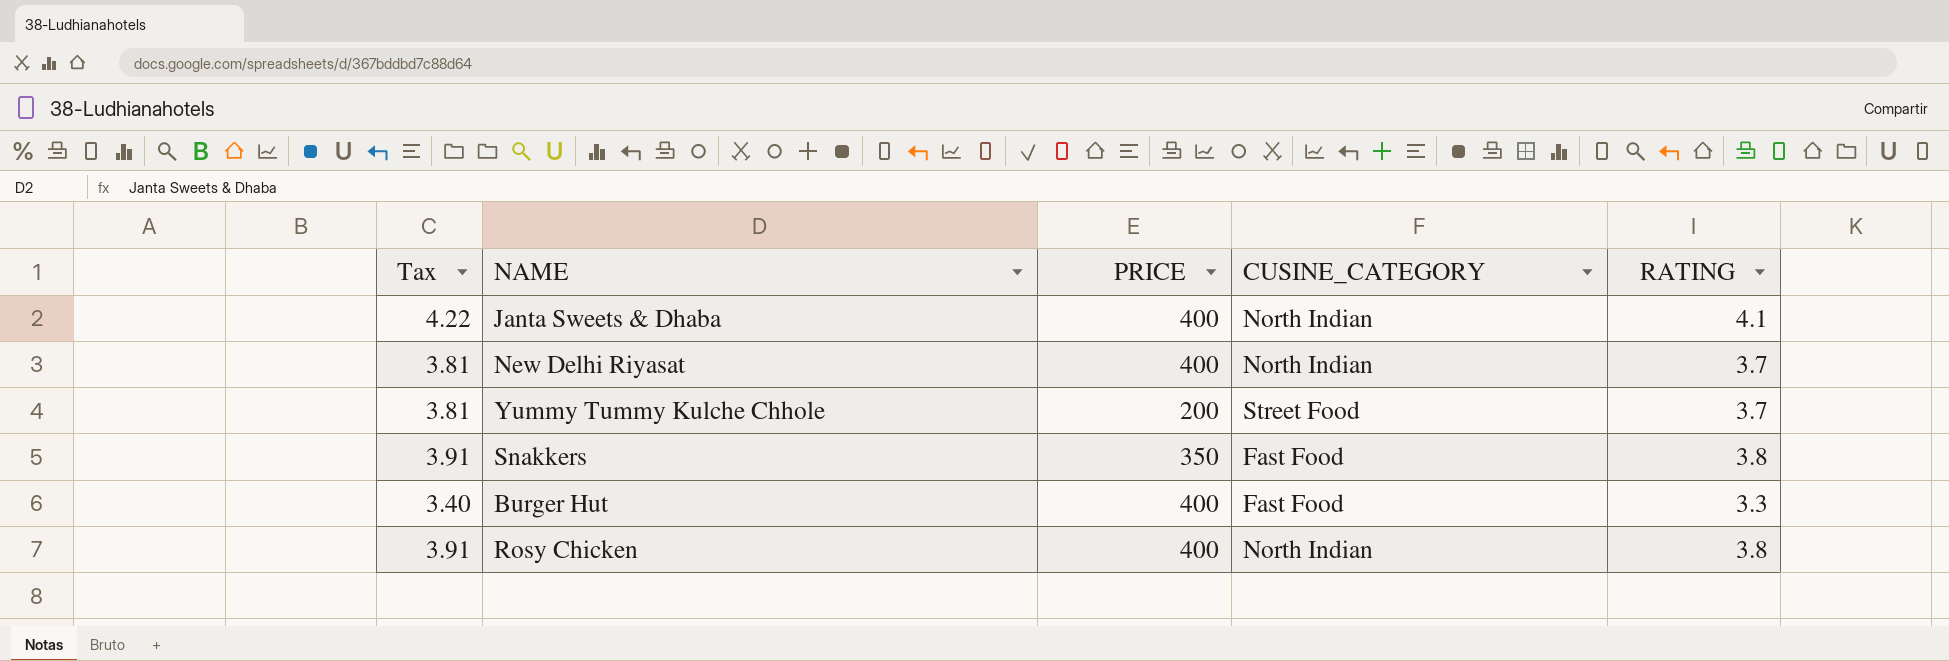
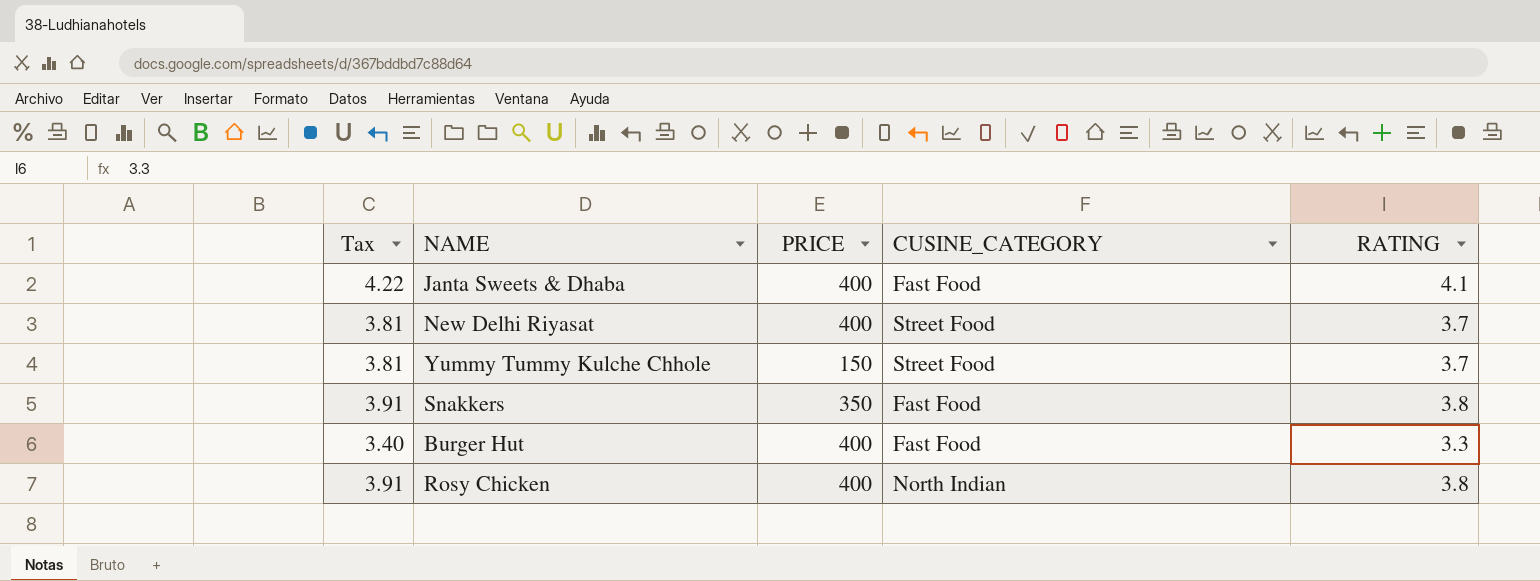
Janta Sweets & Dhaba | CUSINE_CATEGORY: North Indian -> Fast Food
New Delhi Riyasat | CUSINE_CATEGORY: North Indian -> Street Food
Yummy Tummy Kulche Chhole | PRICE: 200 -> 150

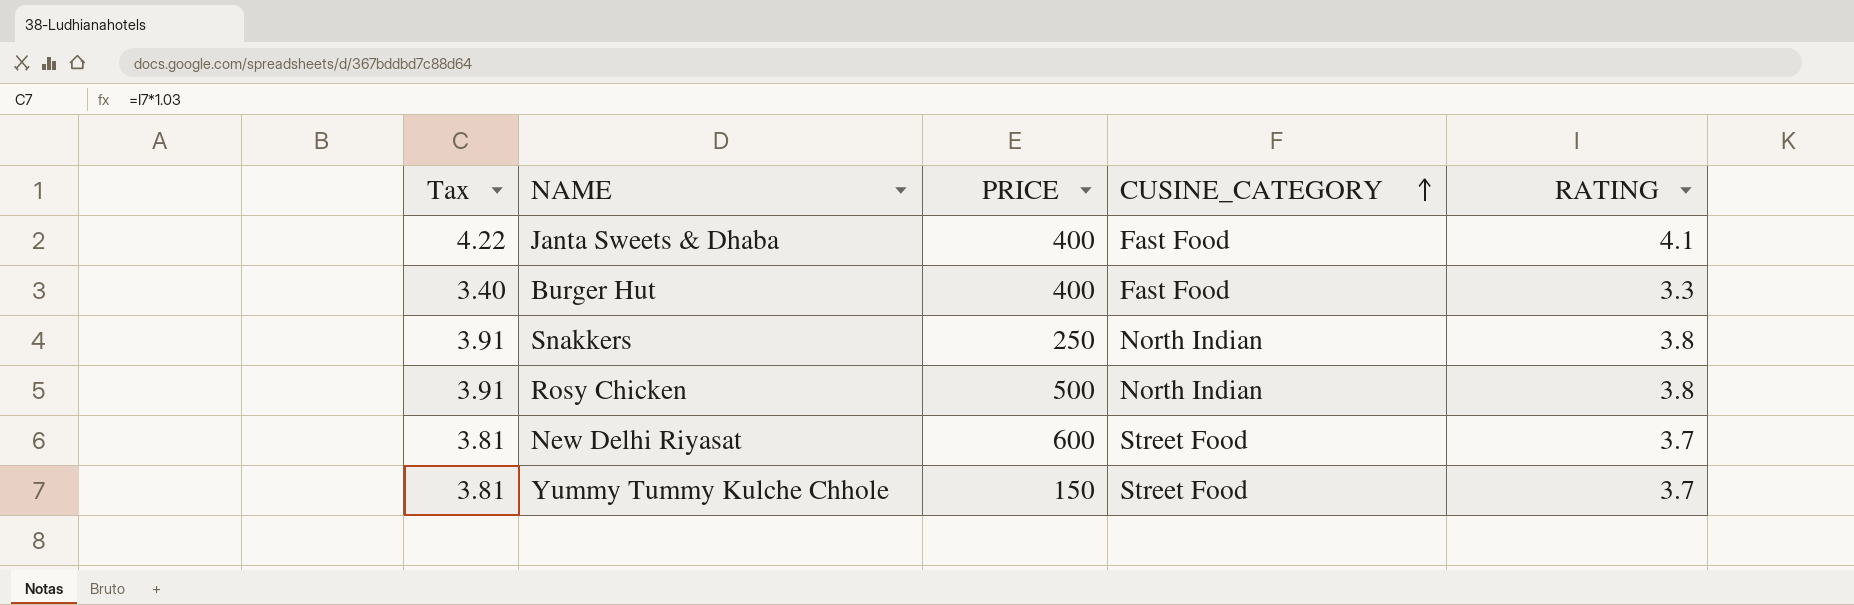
row order: none -> CUSINE_CATEGORY ascending
Snakkers | PRICE: 350 -> 250
Snakkers | CUSINE_CATEGORY: Fast Food -> North Indian
Rosy Chicken | PRICE: 400 -> 500
New Delhi Riyasat | PRICE: 400 -> 600

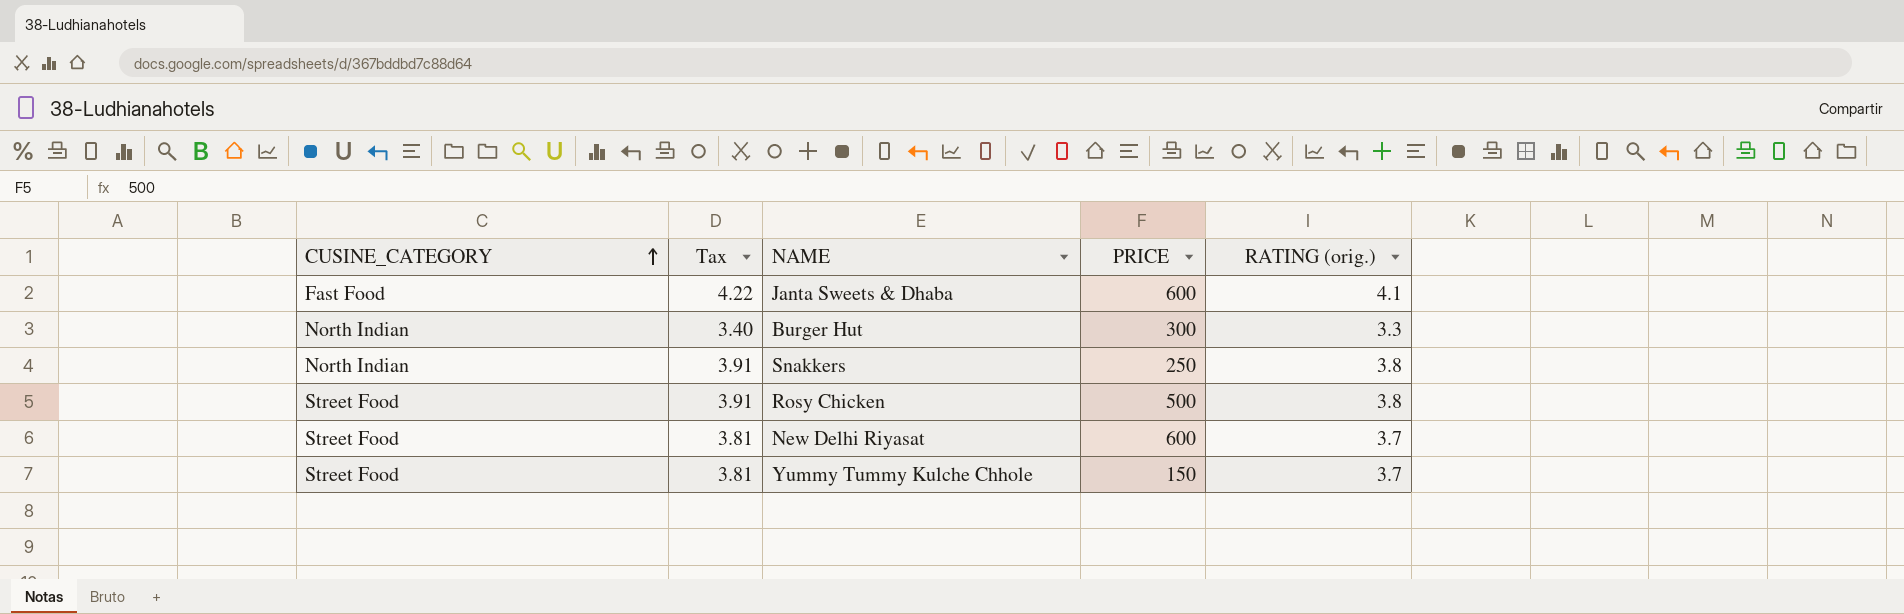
column CUSINE_CATEGORY | position: 4 -> 1
column name: RATING -> RATING (orig.)
Janta Sweets & Dhaba | PRICE: 400 -> 600
Burger Hut | CUSINE_CATEGORY: Fast Food -> North Indian
Burger Hut | PRICE: 400 -> 300
Rosy Chicken | CUSINE_CATEGORY: North Indian -> Street Food

